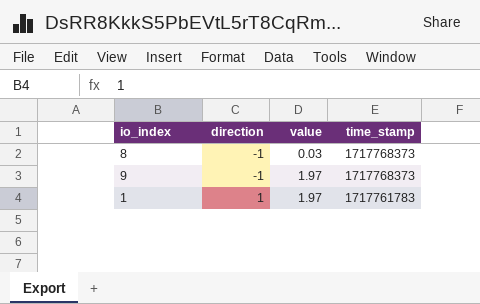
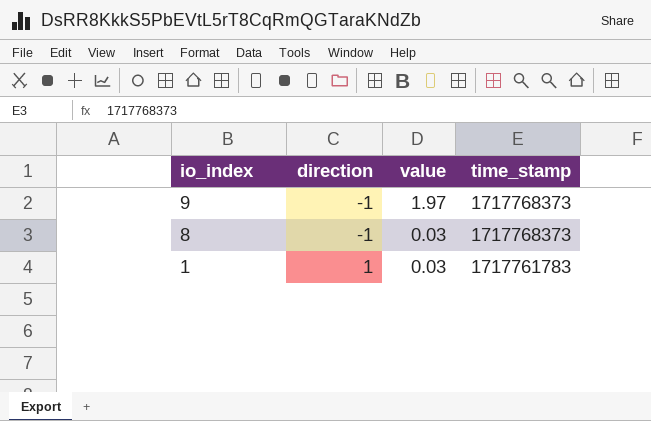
row order: direction ascending -> io_index descending
1 | value: 1.97 -> 0.03

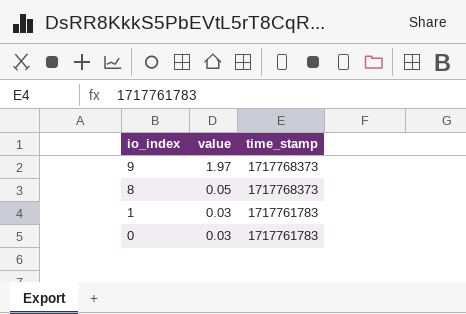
column direction | position: 2 -> none
8 | value: 0.03 -> 0.05
row 0: none -> 0.03 | 1717761783

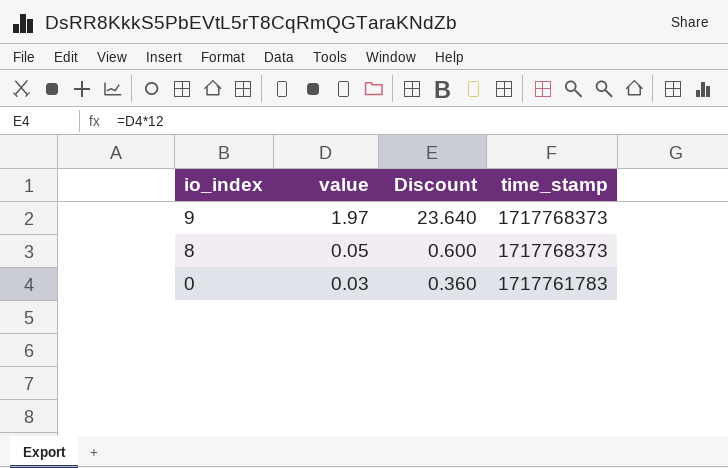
column Discount | formula: none -> [value] * 12
row 1: 0.03 | 1717761783 -> none

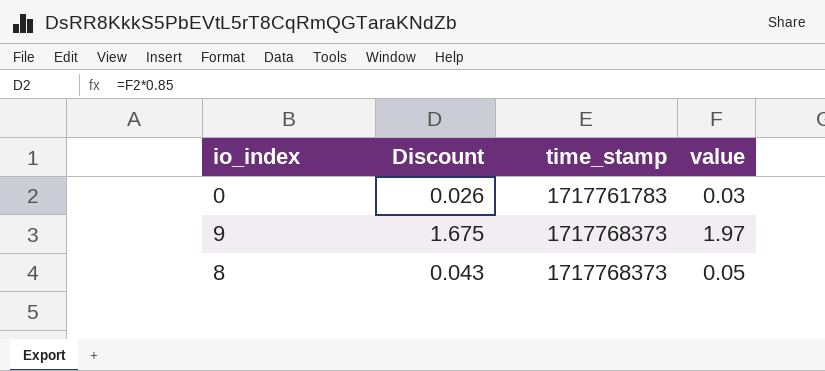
row order: io_index descending -> time_stamp ascending
column Discount | formula: [value] * 12 -> [value] * 0.85
column value | position: 2 -> 4

